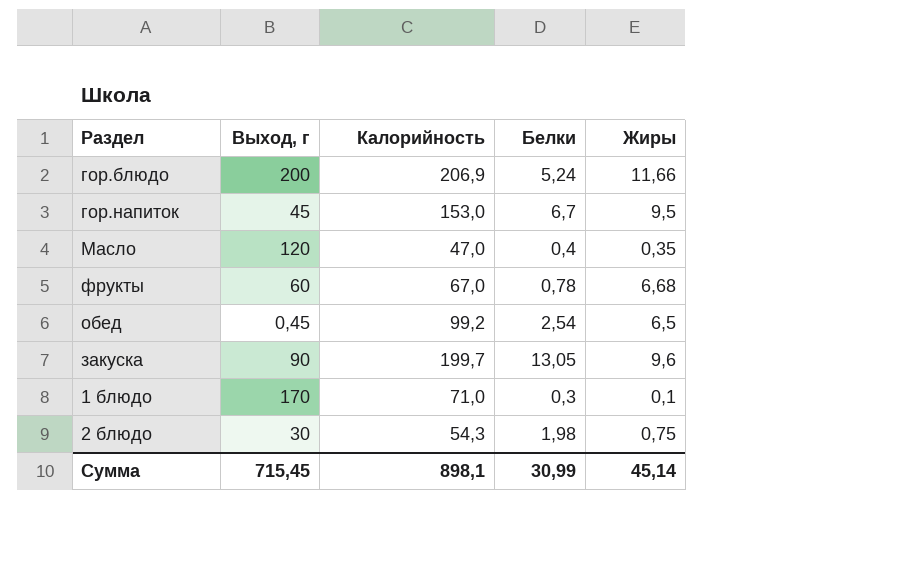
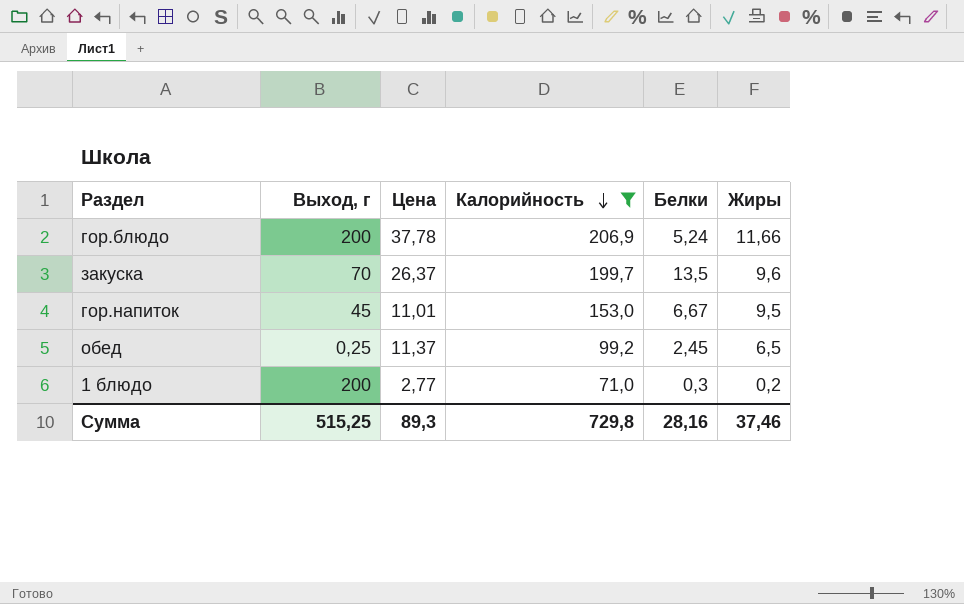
filter: none -> Калорийность >= 71,0
row order: none -> Калорийность descending
column Цена | position: none -> 3
закуска | Выход, г: 90 -> 70
закуска | Белки: 13,05 -> 13,5
гор.напиток | Белки: 6,7 -> 6,67
обед | Выход, г: 0,45 -> 0,25
обед | Белки: 2,54 -> 2,45
1 блюдо | Выход, г: 170 -> 200
1 блюдо | Жиры: 0,1 -> 0,2
Сумма | Выход, г: 715,45 -> 515,25
Сумма | Калорийность: 898,1 -> 729,8
Сумма | Белки: 30,99 -> 28,16
Сумма | Жиры: 45,14 -> 37,46

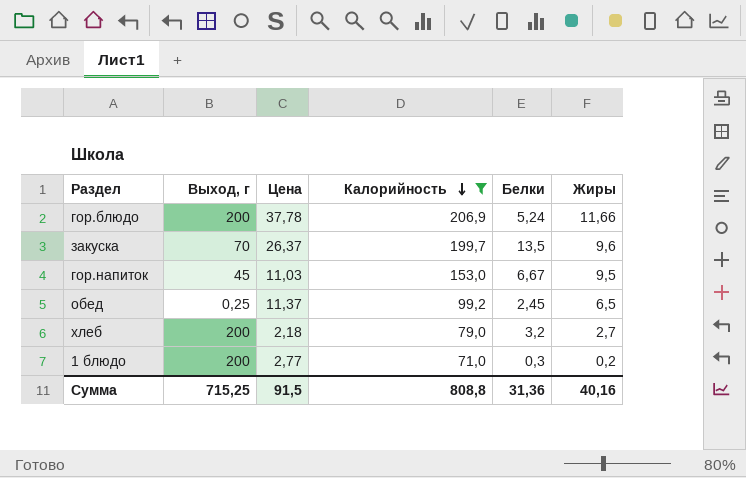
гор.напиток | Цена: 11,01 -> 11,03
row хлеб: none -> 200 | 2,18 | 79,0 | 3,2 | 2,7
Сумма | Выход, г: 515,25 -> 715,25
Сумма | Цена: 89,3 -> 91,5
Сумма | Калорийность: 729,8 -> 808,8
Сумма | Белки: 28,16 -> 31,36
Сумма | Жиры: 37,46 -> 40,16

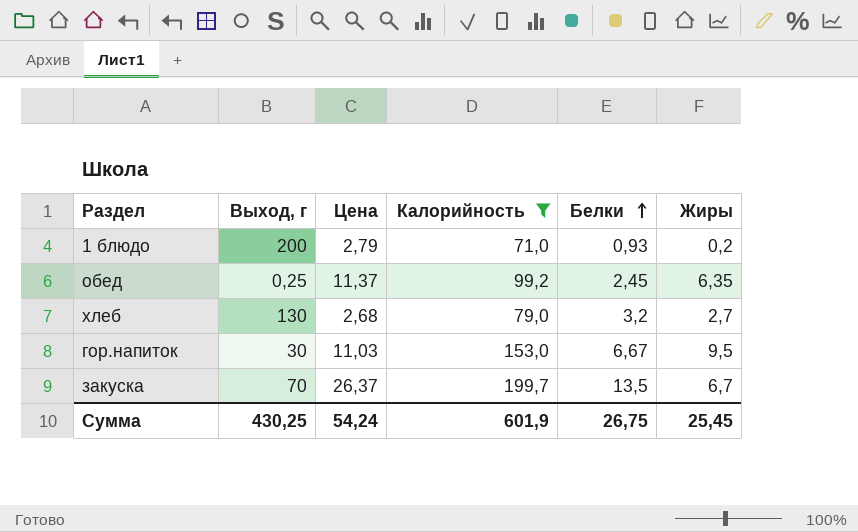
row order: Калорийность descending -> Белки ascending
row гор.блюдо: 200 | 37,78 | 206,9 | 5,24 | 11,66 -> none
1 блюдо | Цена: 2,77 -> 2,79
1 блюдо | Белки: 0,3 -> 0,93
обед | Жиры: 6,5 -> 6,35
хлеб | Выход, г: 200 -> 130
хлеб | Цена: 2,18 -> 2,68
гор.напиток | Выход, г: 45 -> 30
закуска | Жиры: 9,6 -> 6,7
Сумма | Выход, г: 715,25 -> 430,25
Сумма | Цена: 91,5 -> 54,24
Сумма | Калорийность: 808,8 -> 601,9
Сумма | Белки: 31,36 -> 26,75
Сумма | Жиры: 40,16 -> 25,45

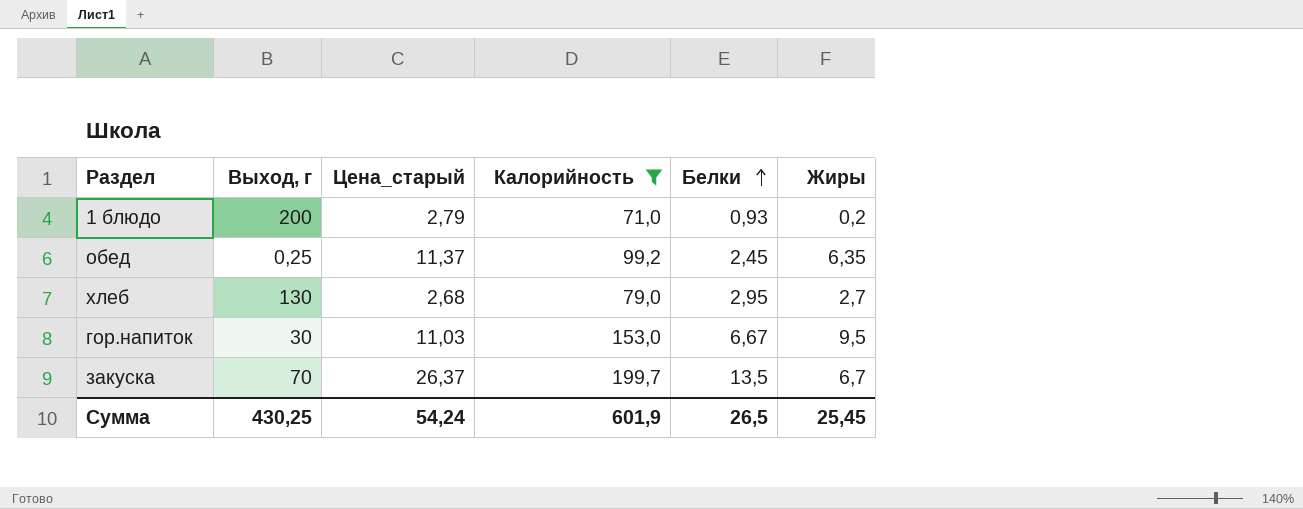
column name: Цена -> Цена_старый
хлеб | Белки: 3,2 -> 2,95
Сумма | Белки: 26,75 -> 26,5

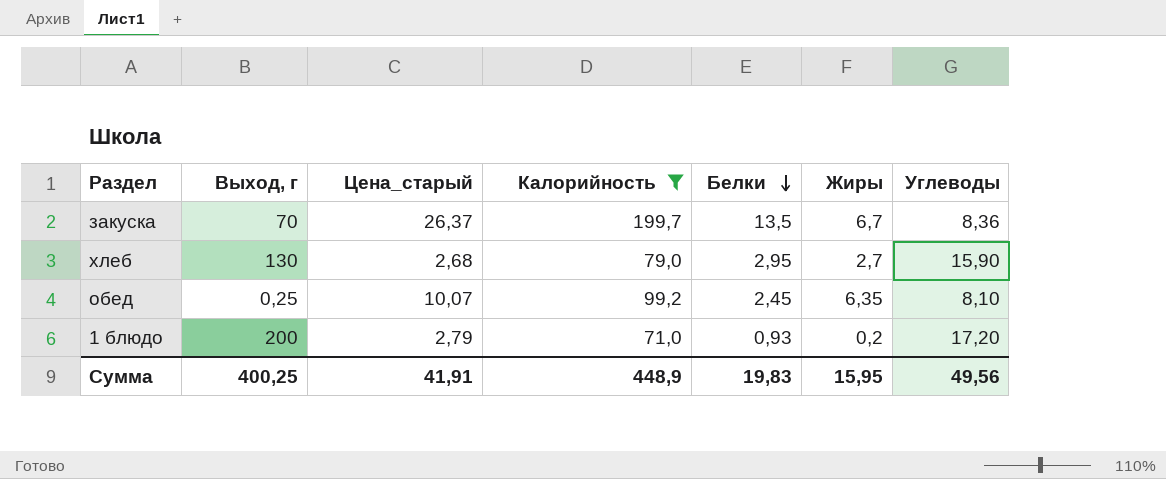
row order: Белки ascending -> Белки descending
column Углеводы | position: none -> 7
row гор.напиток: 30 | 11,03 | 153,0 | 6,67 | 9,5 -> none
обед | Цена_старый: 11,37 -> 10,07
Сумма | Выход, г: 430,25 -> 400,25
Сумма | Цена_старый: 54,24 -> 41,91
Сумма | Калорийность: 601,9 -> 448,9
Сумма | Белки: 26,5 -> 19,83
Сумма | Жиры: 25,45 -> 15,95

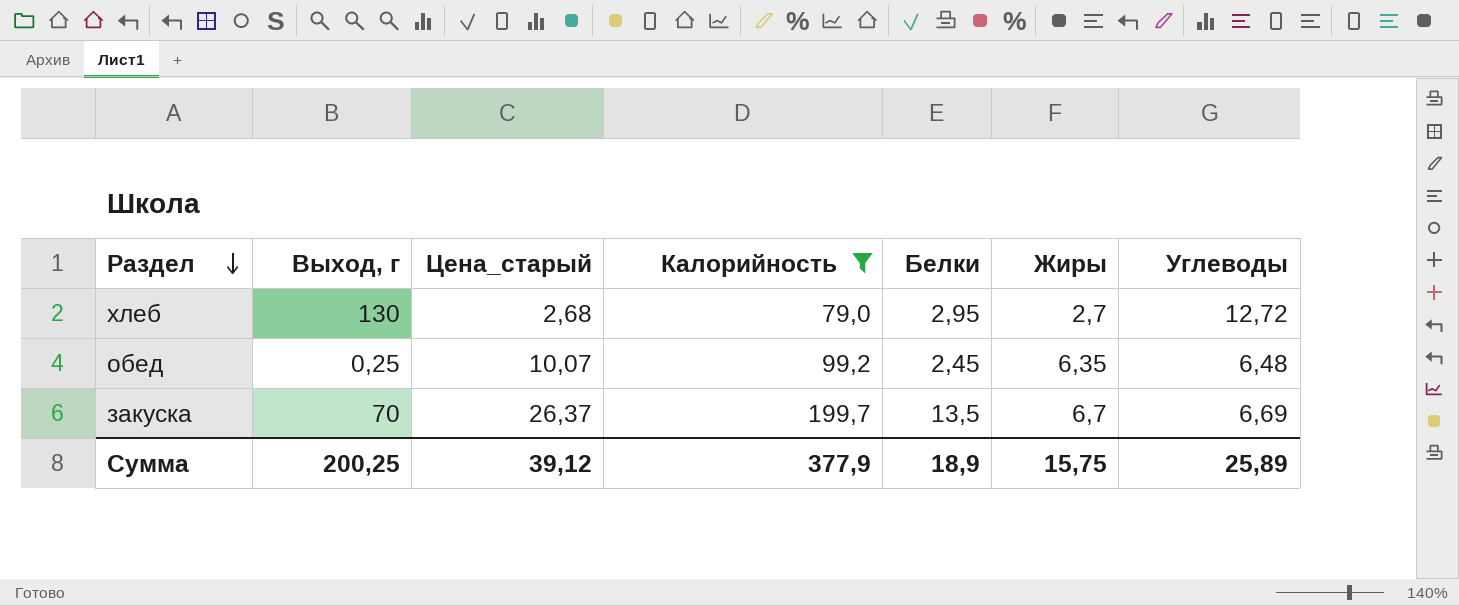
row order: Белки descending -> Раздел descending
row 1 блюдо: 200 | 2,79 | 71,0 | 0,93 | 0,2 | 17,20 -> none
хлеб | Углеводы: 15,90 -> 12,72
обед | Углеводы: 8,10 -> 6,48
закуска | Углеводы: 8,36 -> 6,69
Сумма | Выход, г: 400,25 -> 200,25
Сумма | Цена_старый: 41,91 -> 39,12
Сумма | Калорийность: 448,9 -> 377,9
Сумма | Белки: 19,83 -> 18,9
Сумма | Жиры: 15,95 -> 15,75
Сумма | Углеводы: 49,56 -> 25,89

